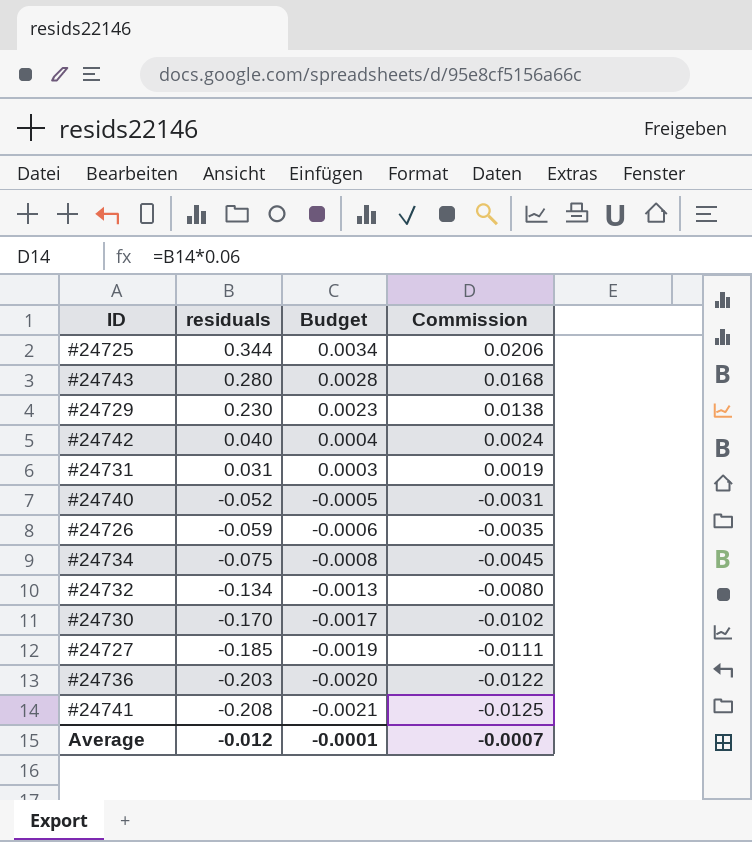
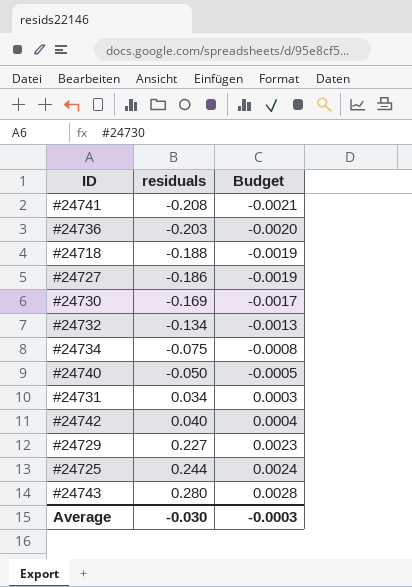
row order: residuals descending -> residuals ascending
column Commission | formula: [residuals] * 0.06 -> none
row #24726: -0.059 | -0.0006 | -0.0035 -> none
row #24718: none -> -0.188 | -0.0019
#24727 | residuals: -0.185 -> -0.186
#24730 | residuals: -0.170 -> -0.169
#24740 | residuals: -0.052 -> -0.050
#24731 | residuals: 0.031 -> 0.034
#24729 | residuals: 0.230 -> 0.227
#24725 | residuals: 0.344 -> 0.244
#24725 | Budget: 0.0034 -> 0.0024
Average | residuals: -0.012 -> -0.030
Average | Budget: -0.0001 -> -0.0003

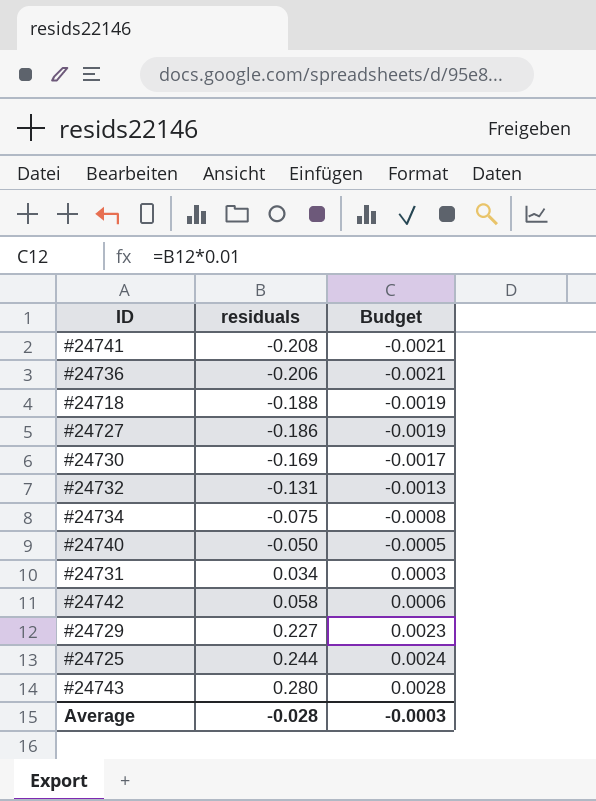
#24736 | residuals: -0.203 -> -0.206
#24736 | Budget: -0.0020 -> -0.0021
#24732 | residuals: -0.134 -> -0.131
#24742 | residuals: 0.040 -> 0.058
#24742 | Budget: 0.0004 -> 0.0006
Average | residuals: -0.030 -> -0.028

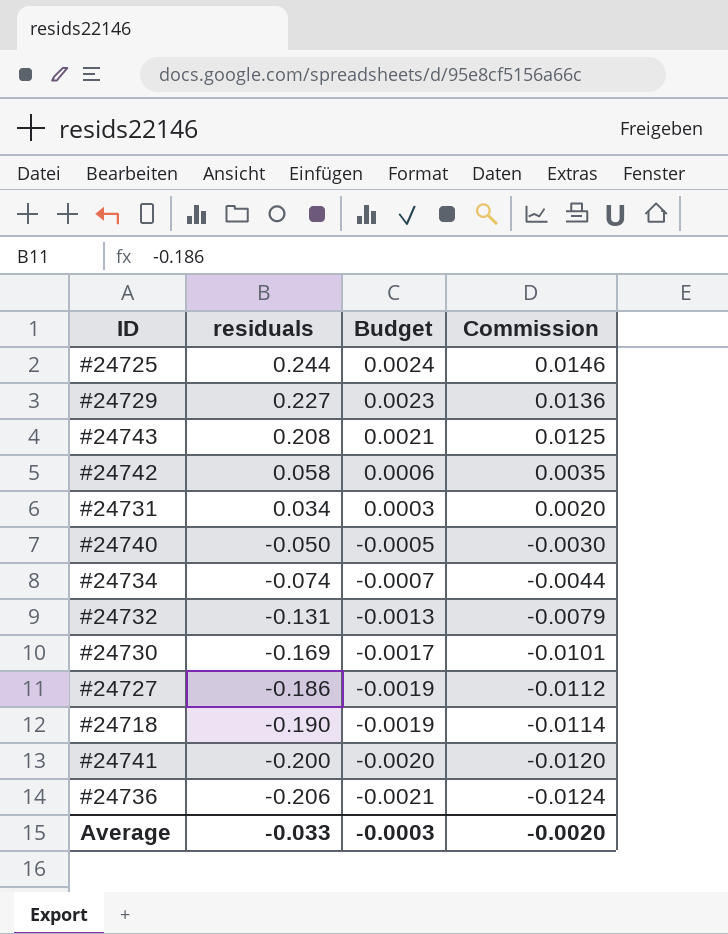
row order: residuals ascending -> residuals descending
column Commission | formula: none -> [residuals] * 0.06
#24743 | residuals: 0.280 -> 0.208
#24743 | Budget: 0.0028 -> 0.0021
#24734 | residuals: -0.075 -> -0.074
#24734 | Budget: -0.0008 -> -0.0007
#24718 | residuals: -0.188 -> -0.190
#24741 | residuals: -0.208 -> -0.200
#24741 | Budget: -0.0021 -> -0.0020
Average | residuals: -0.028 -> -0.033

